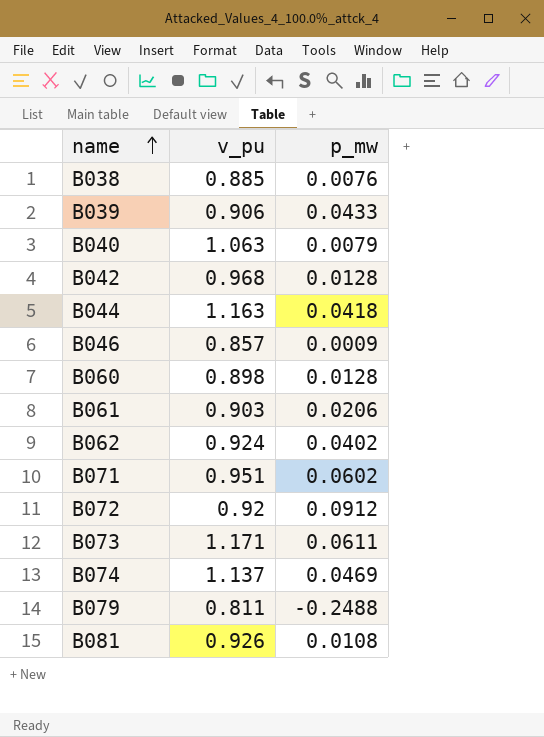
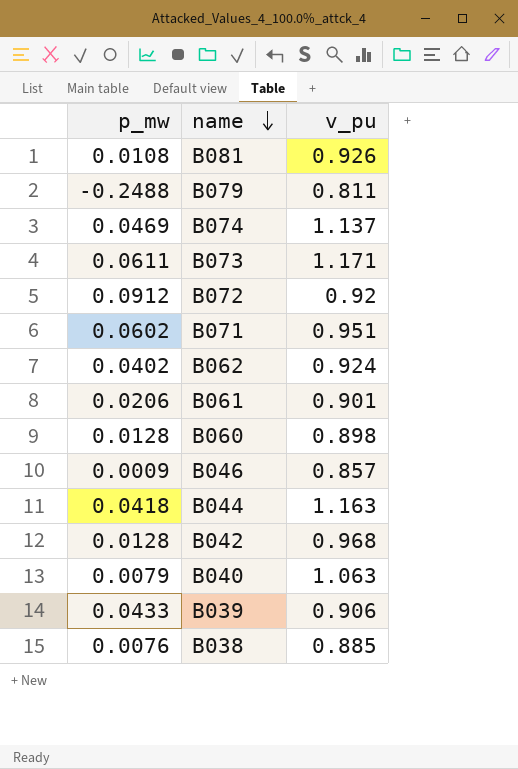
row order: name ascending -> name descending
column p_mw | position: 3 -> 1
B061 | v_pu: 0.903 -> 0.901

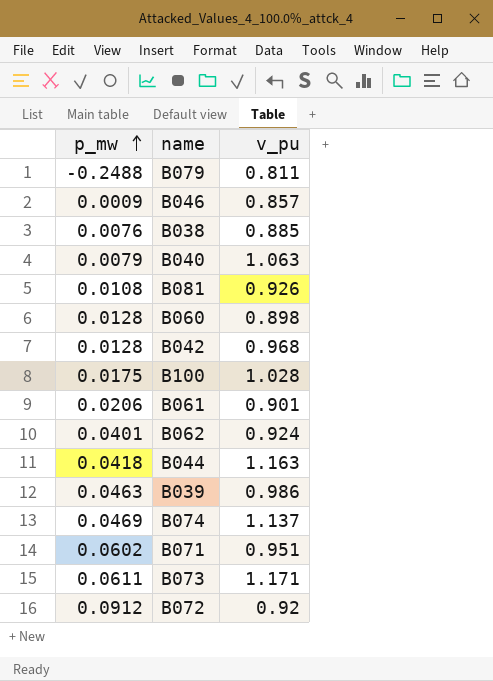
row order: name descending -> p_mw ascending
row B100: none -> 0.0175 | 1.028
B062 | p_mw: 0.0402 -> 0.0401
B039 | p_mw: 0.0433 -> 0.0463
B039 | v_pu: 0.906 -> 0.986

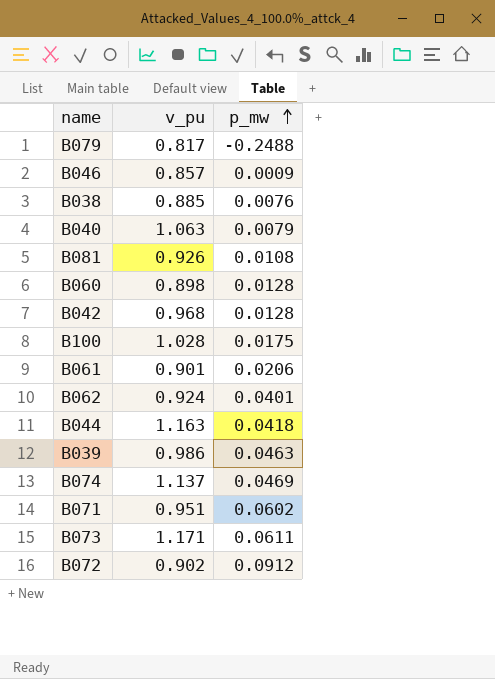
column p_mw | position: 1 -> 3
B079 | v_pu: 0.811 -> 0.817
B072 | v_pu: 0.92 -> 0.902

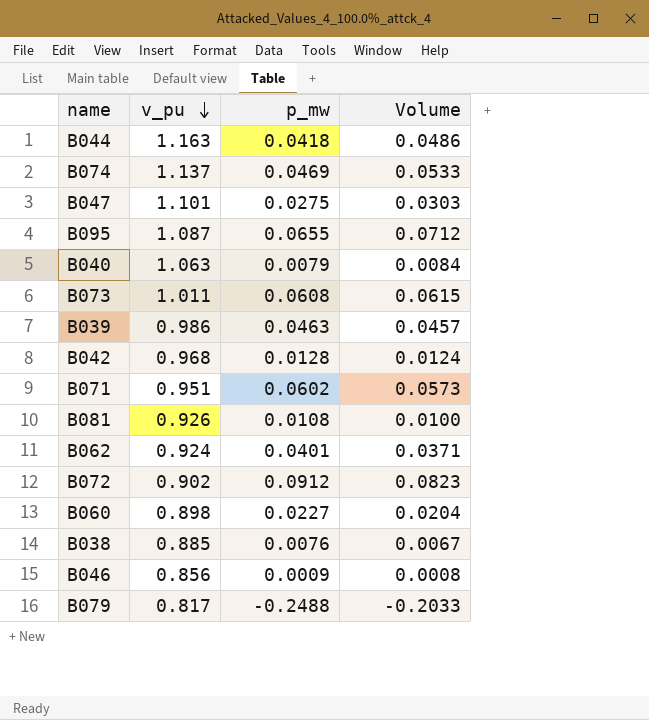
row order: p_mw ascending -> v_pu descending
column Volume | formula: none -> [v_pu] * [p_mw]
row B100: 1.028 | 0.0175 -> none
row B061: 0.901 | 0.0206 -> none
row B047: none -> 1.101 | 0.0275 | 0.0303
row B095: none -> 1.087 | 0.0655 | 0.0712
B073 | v_pu: 1.171 -> 1.011
B073 | p_mw: 0.0611 -> 0.0608
B060 | p_mw: 0.0128 -> 0.0227
B046 | v_pu: 0.857 -> 0.856

